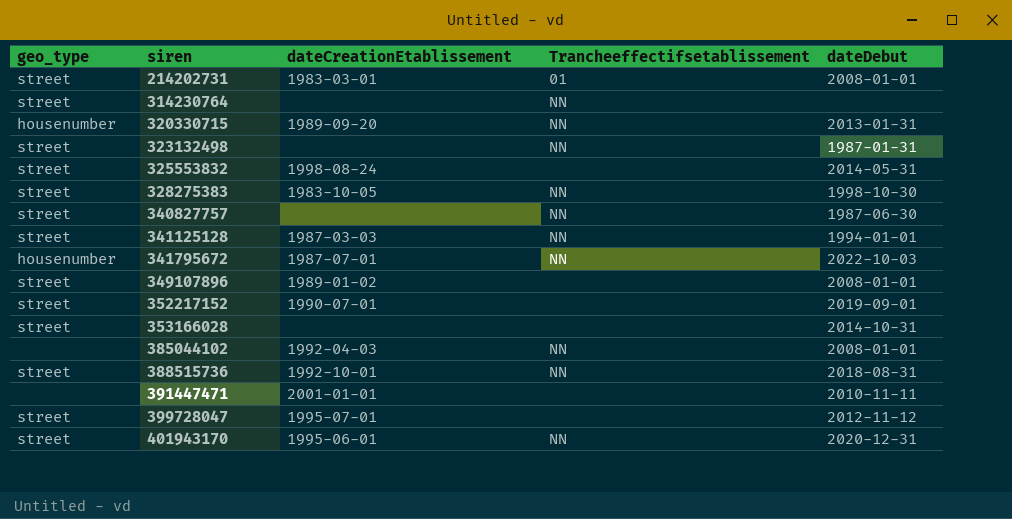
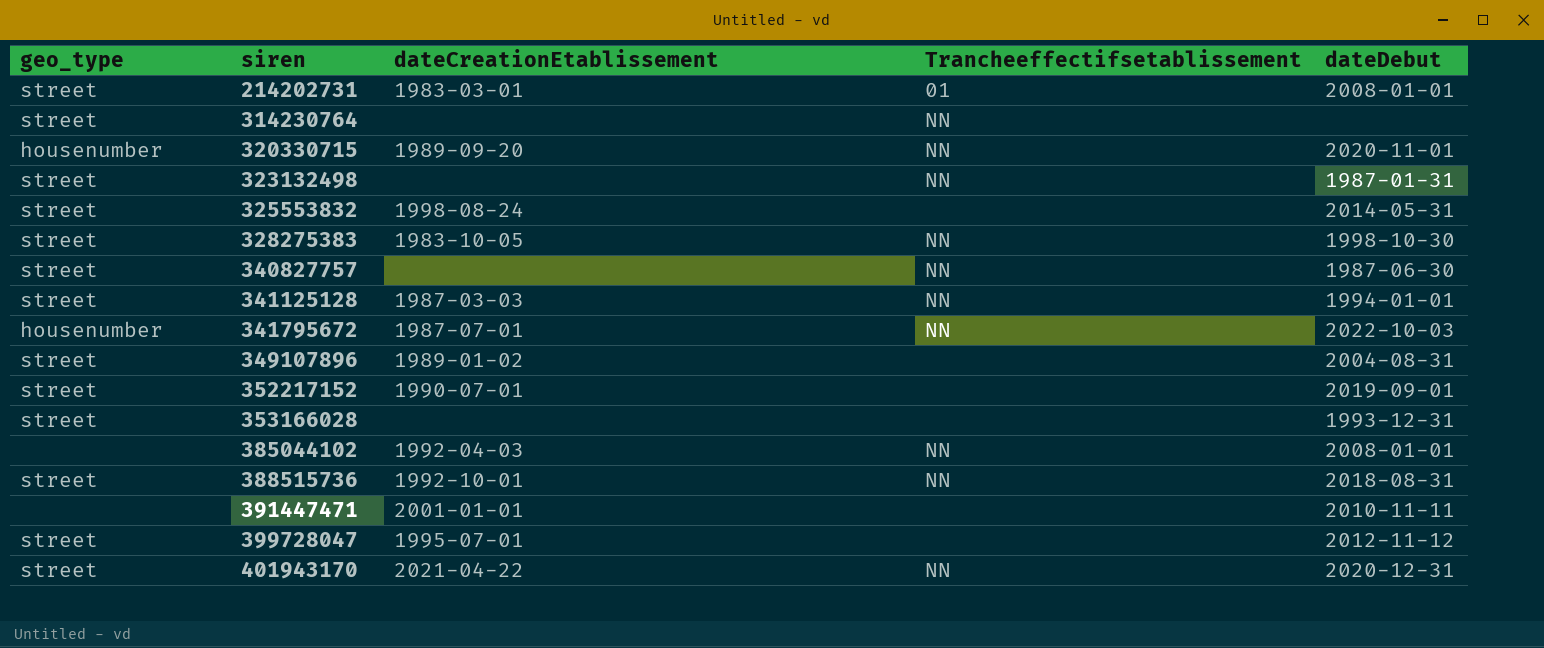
320330715 | dateDebut: 2013-01-31 -> 2020-11-01
349107896 | dateDebut: 2008-01-01 -> 2004-08-31
353166028 | dateDebut: 2014-10-31 -> 1993-12-31
401943170 | dateCreationEtablissement: 1995-06-01 -> 2021-04-22

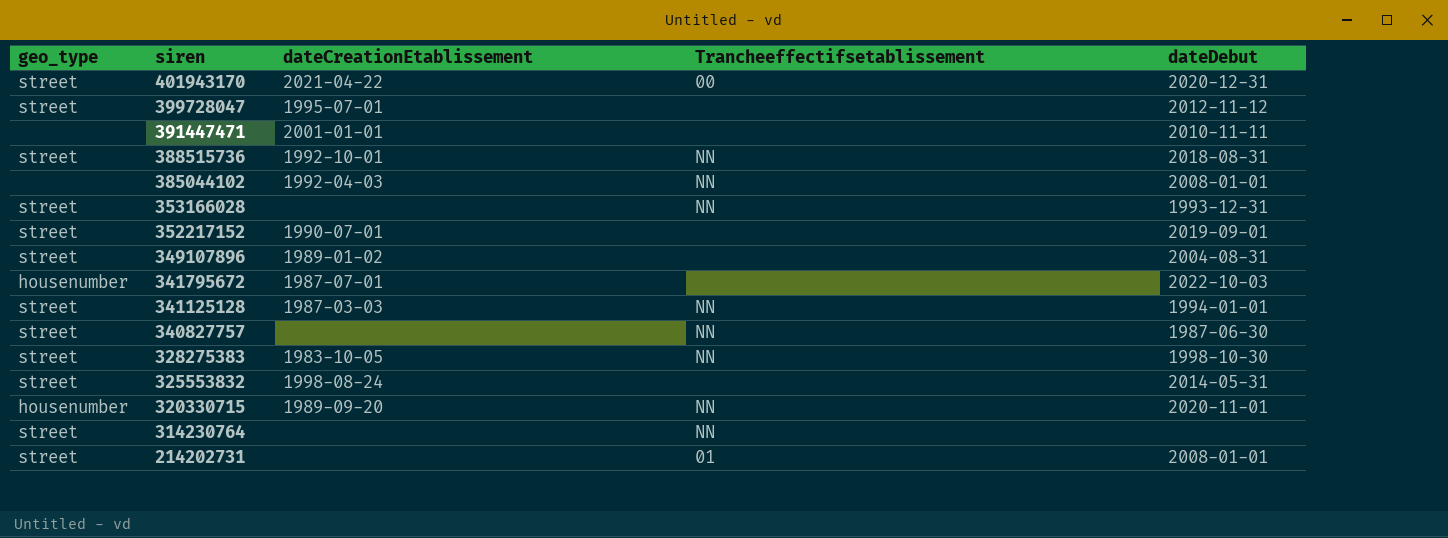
row order: siren ascending -> siren descending
row 323132498: street | none | NN | 1987-01-31 -> none
401943170 | Trancheeffectifsetablissement: NN -> 00
353166028 | Trancheeffectifsetablissement: none -> NN
341795672 | Trancheeffectifsetablissement: NN -> none
214202731 | dateCreationEtablissement: 1983-03-01 -> none

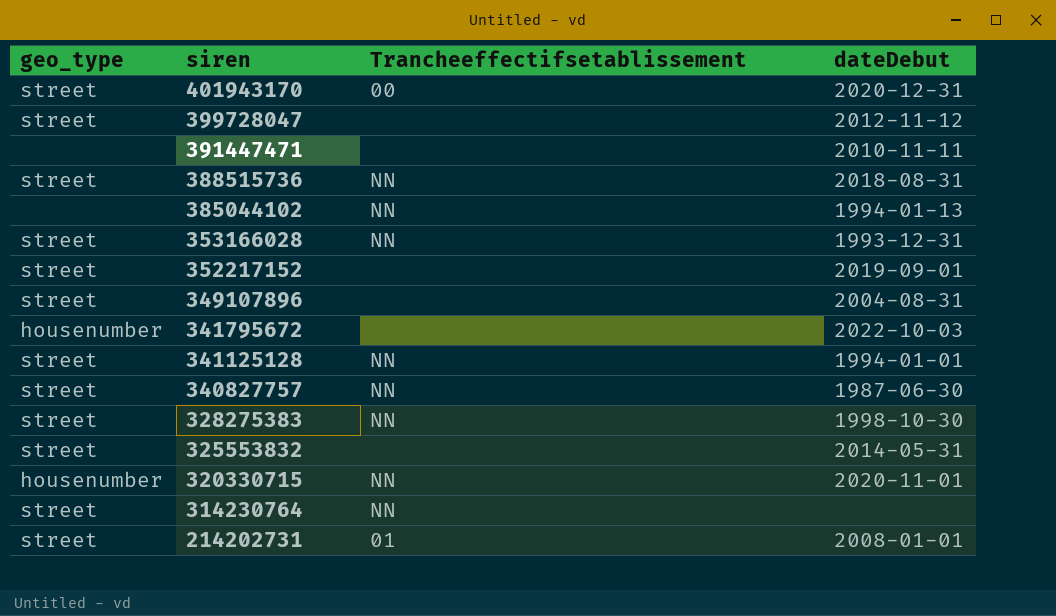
column dateCreationEtablissement | position: 3 -> none
385044102 | dateDebut: 2008-01-01 -> 1994-01-13

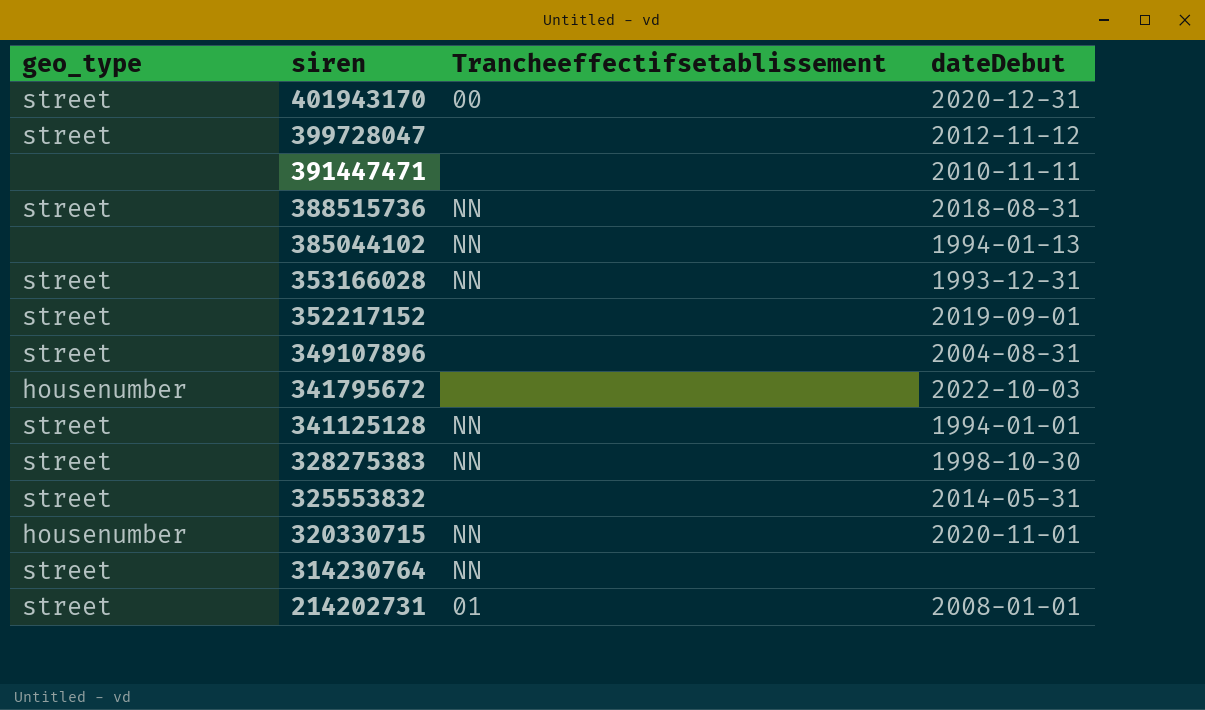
row 340827757: street | NN | 1987-06-30 -> none

